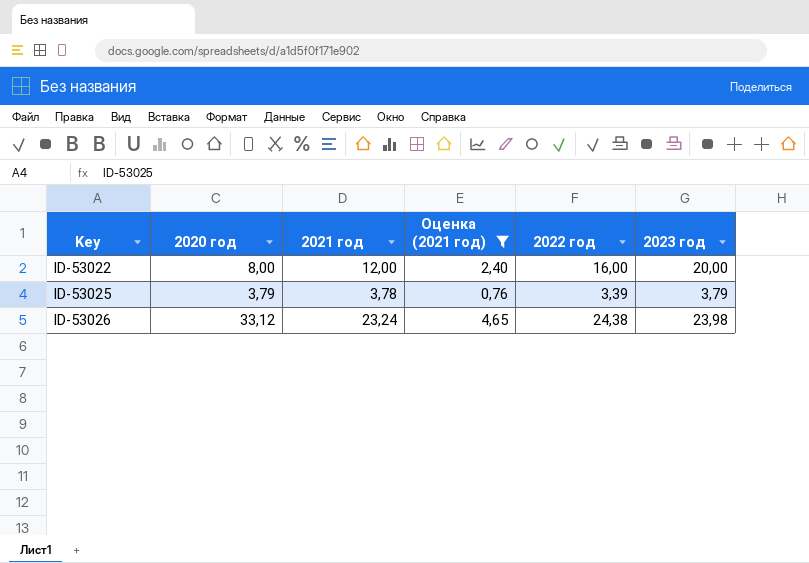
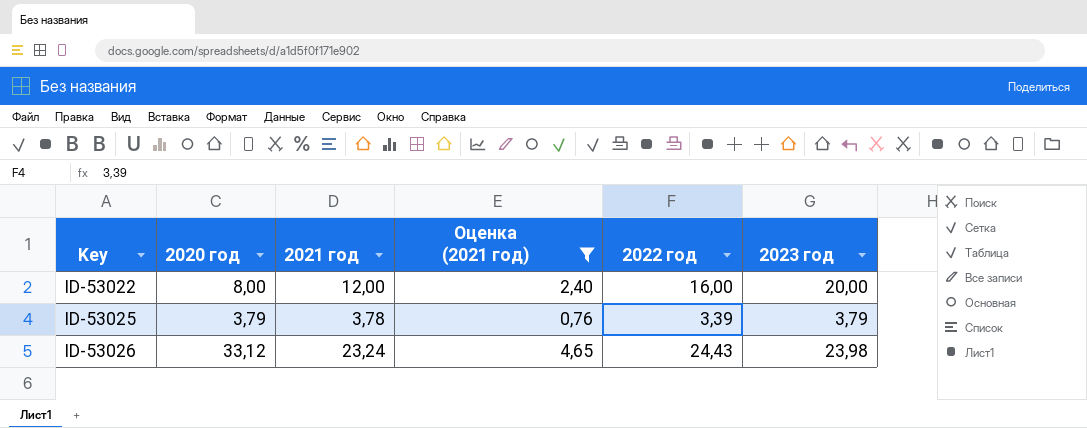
ID-53026 | 2022 год: 24,38 -> 24,43

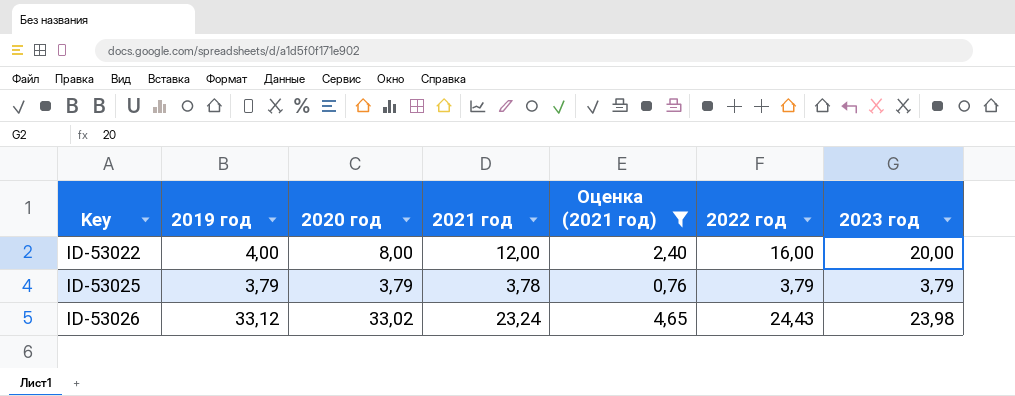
column 2019 год | position: none -> 2
ID-53025 | 2022 год: 3,39 -> 3,79
ID-53026 | 2020 год: 33,12 -> 33,02

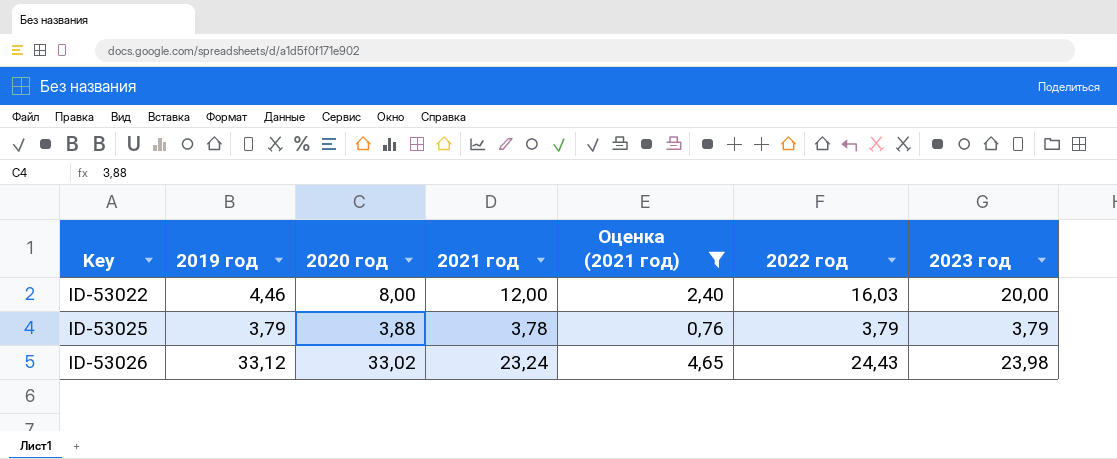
ID-53022 | 2019 год: 4,00 -> 4,46
ID-53022 | 2022 год: 16,00 -> 16,03
ID-53025 | 2020 год: 3,79 -> 3,88

